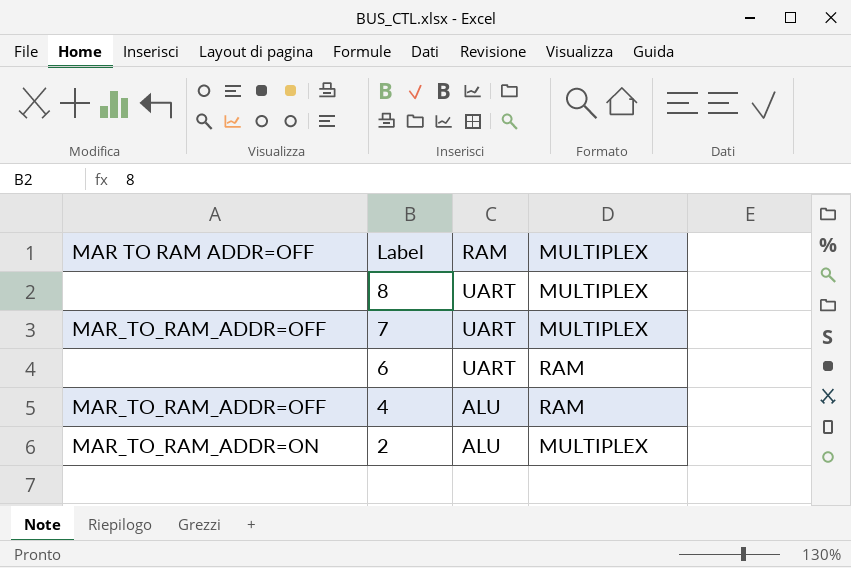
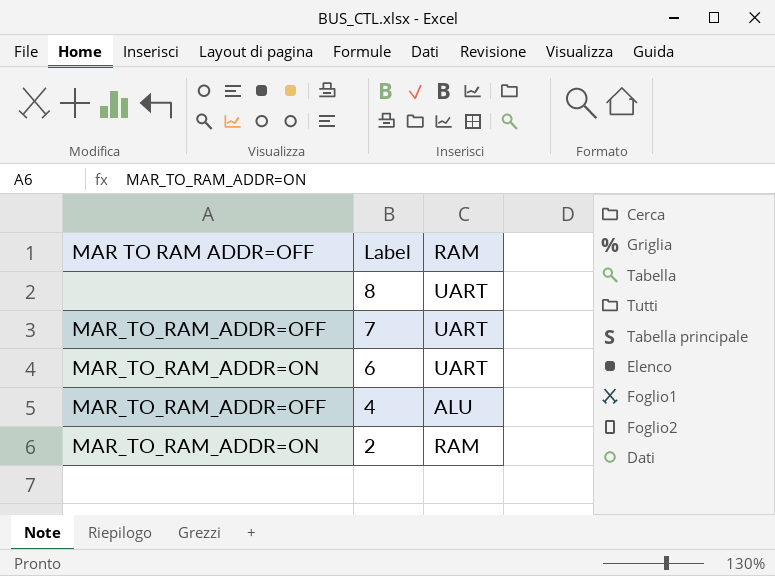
column MULTIPLEX | position: 4 -> none
6 | MAR TO RAM ADDR=OFF: none -> MAR_TO_RAM_ADDR=ON
2 | RAM: ALU -> RAM

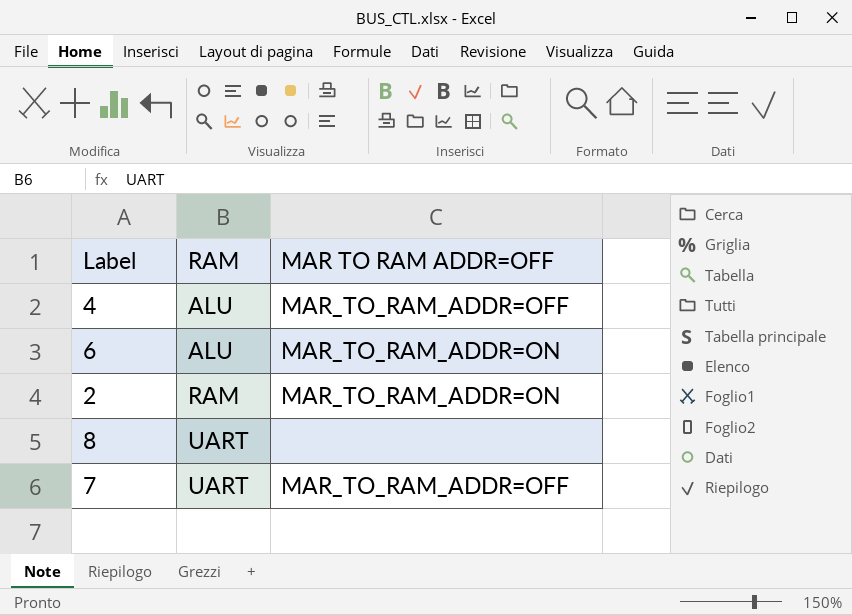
row order: Label descending -> RAM ascending
column MAR TO RAM ADDR=OFF | position: 1 -> 3
6 | RAM: UART -> ALU

